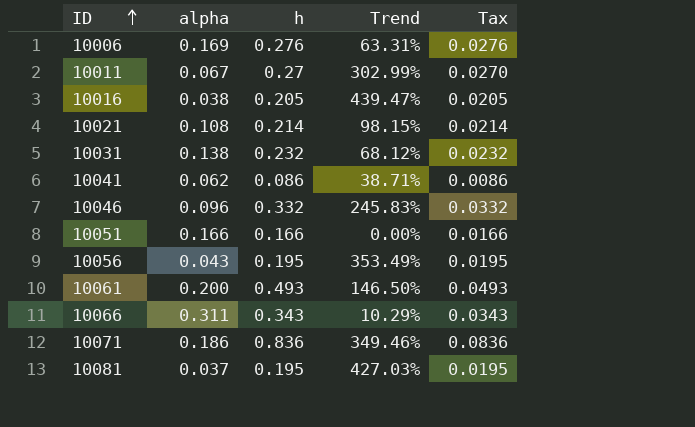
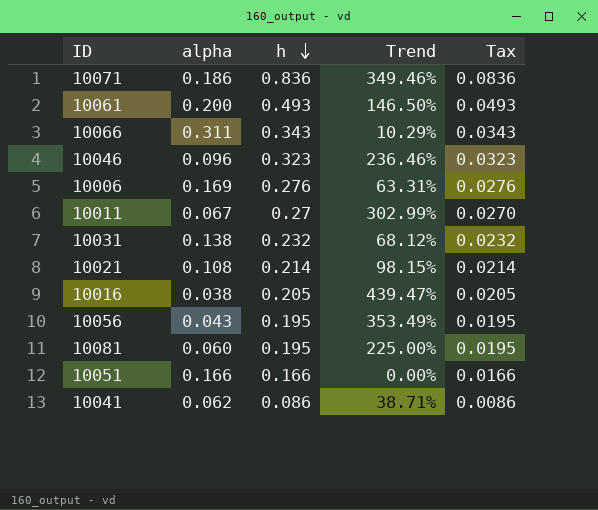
row order: ID ascending -> h descending
10046 | h: 0.332 -> 0.323
10046 | Trend: 245.83% -> 236.46%
10046 | Tax: 0.0332 -> 0.0323
10081 | alpha: 0.037 -> 0.060
10081 | Trend: 427.03% -> 225.00%

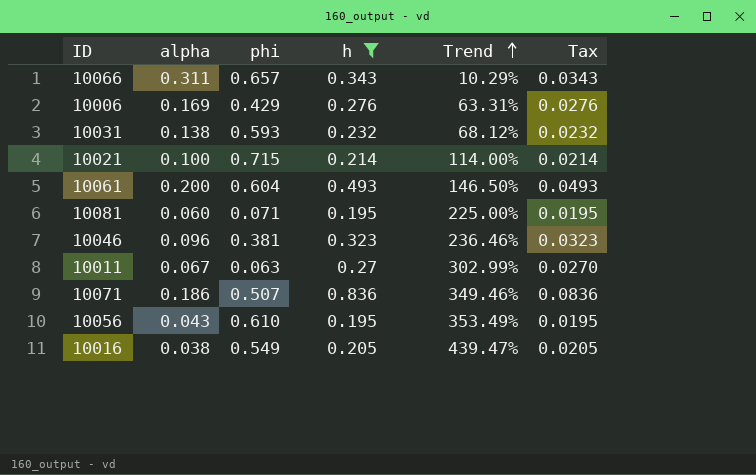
filter: none -> h >= 0.195
row order: h descending -> Trend ascending
column phi | position: none -> 3
10021 | alpha: 0.108 -> 0.100
10021 | Trend: 98.15% -> 114.00%

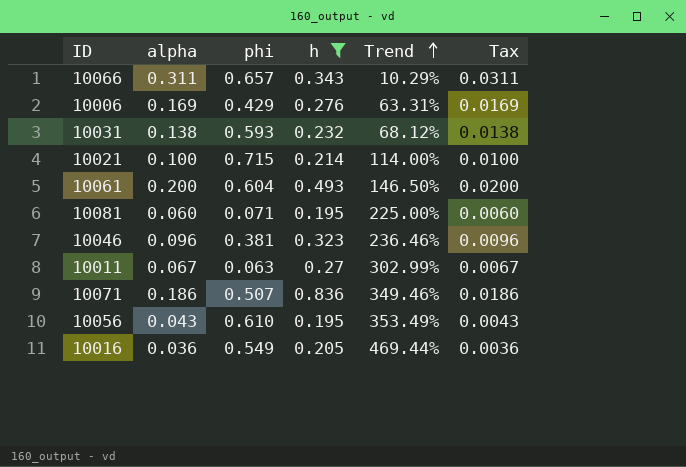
column Tax | formula: [h] * 0.1 -> [alpha] * 0.1
10016 | alpha: 0.038 -> 0.036
10016 | Trend: 439.47% -> 469.44%

